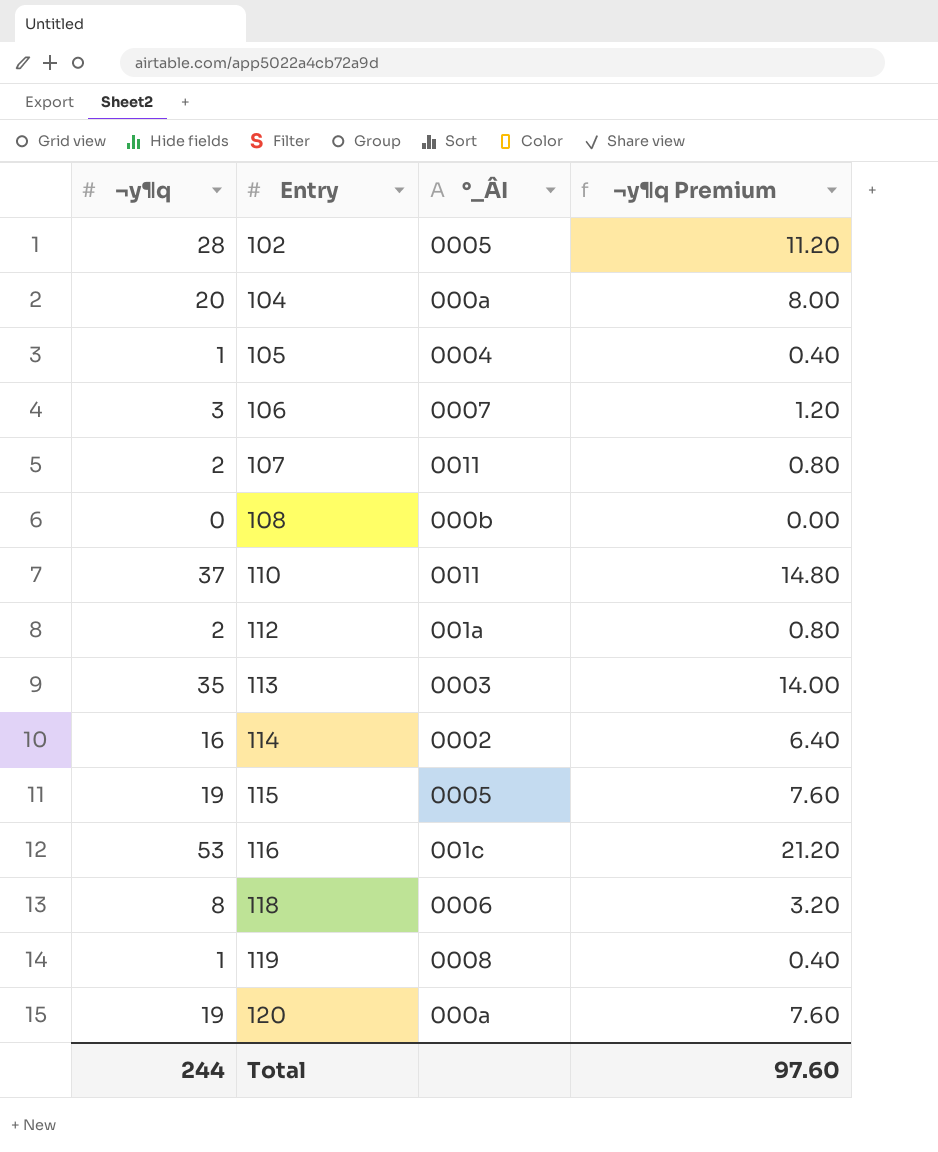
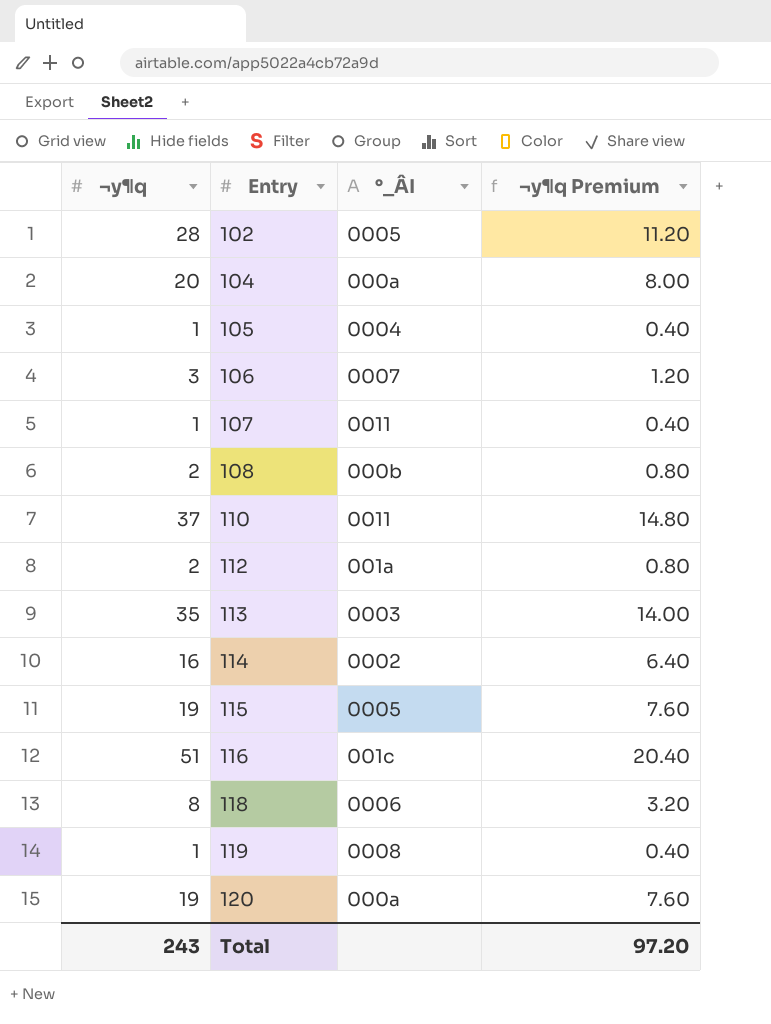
107 | ¬y¶q: 2 -> 1
107 | ¬y¶q Premium: 0.80 -> 0.40
108 | ¬y¶q: 0 -> 2
108 | ¬y¶q Premium: 0.00 -> 0.80
116 | ¬y¶q: 53 -> 51
116 | ¬y¶q Premium: 21.20 -> 20.40
Total | ¬y¶q: 244 -> 243
Total | ¬y¶q Premium: 97.60 -> 97.20

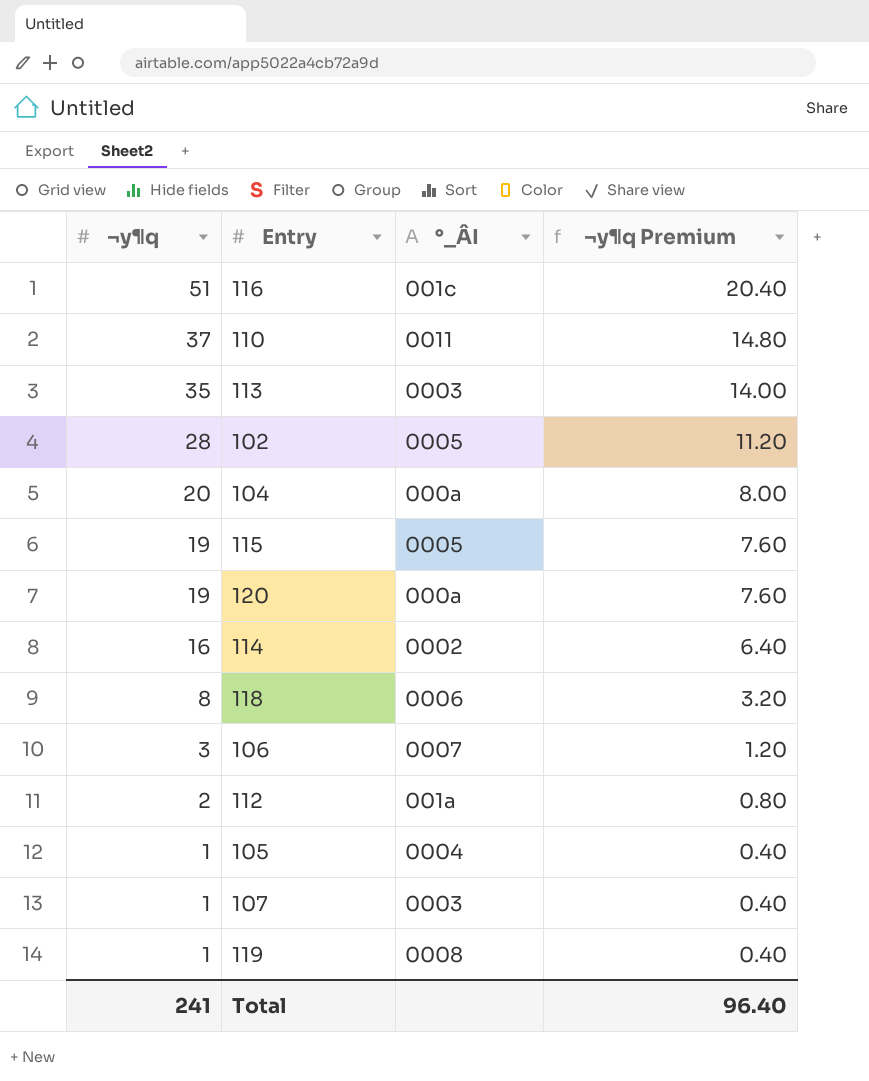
row order: Entry ascending -> ¬y¶q descending
row 108: 2 | 000b | 0.80 -> none
107 | °_ÂI: 0011 -> 0003
Total | ¬y¶q: 243 -> 241
Total | ¬y¶q Premium: 97.20 -> 96.40

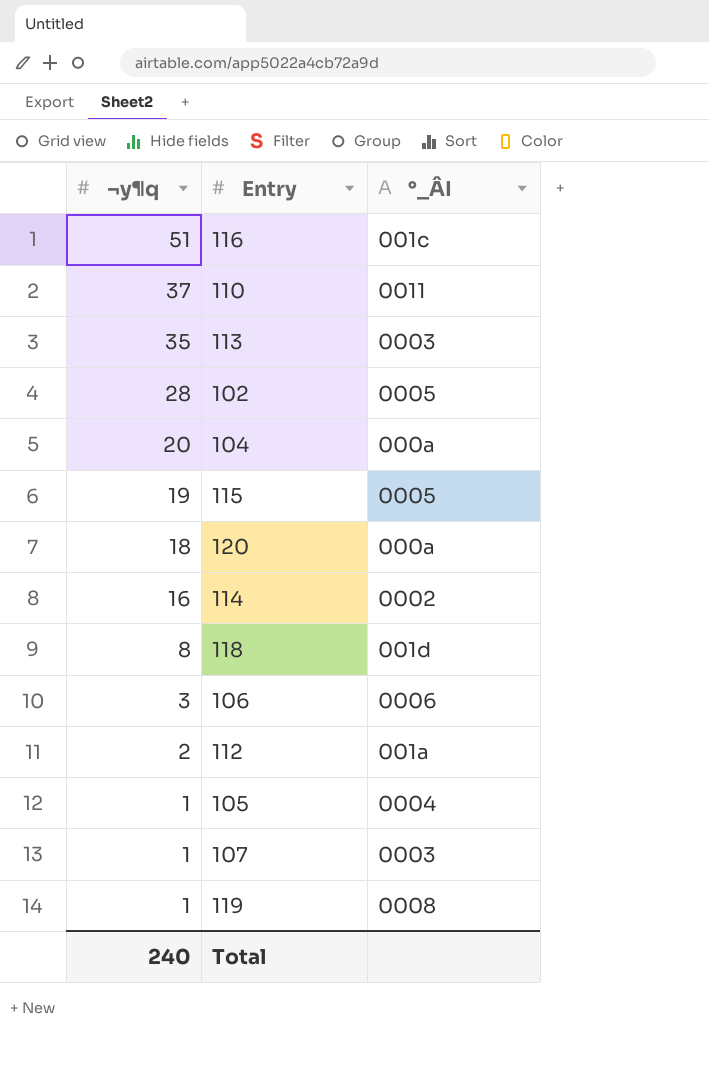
column ¬y¶q Premium | formula: [¬y¶q] * 0.4 -> none
120 | ¬y¶q: 19 -> 18
118 | °_ÂI: 0006 -> 001d
106 | °_ÂI: 0007 -> 0006
Total | ¬y¶q: 241 -> 240

